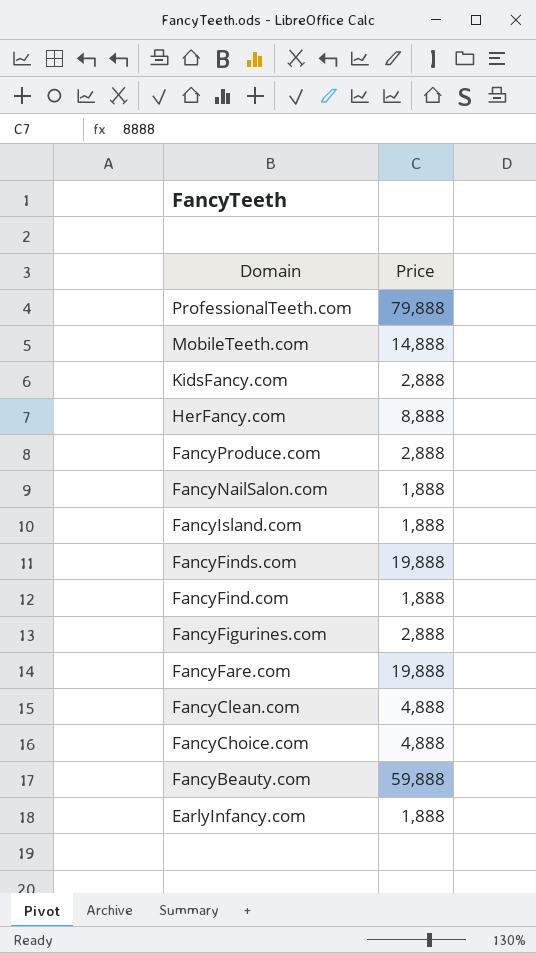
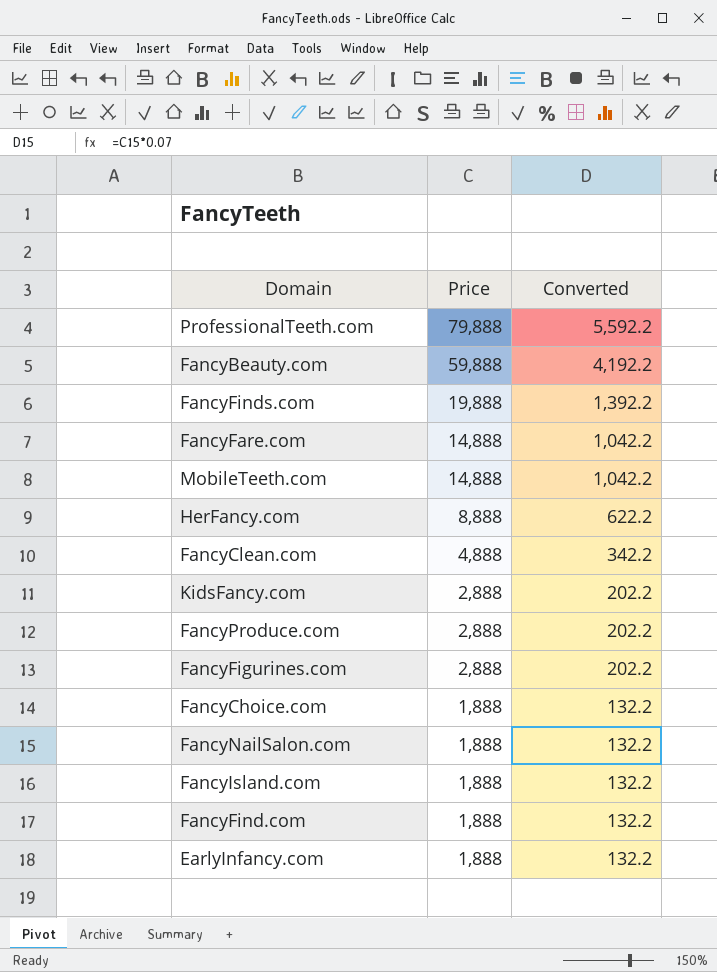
row order: Domain descending -> Price descending
column Converted | formula: none -> [Price] * 0.07
FancyFare.com | Price: 19,888 -> 14,888
FancyChoice.com | Price: 4,888 -> 1,888

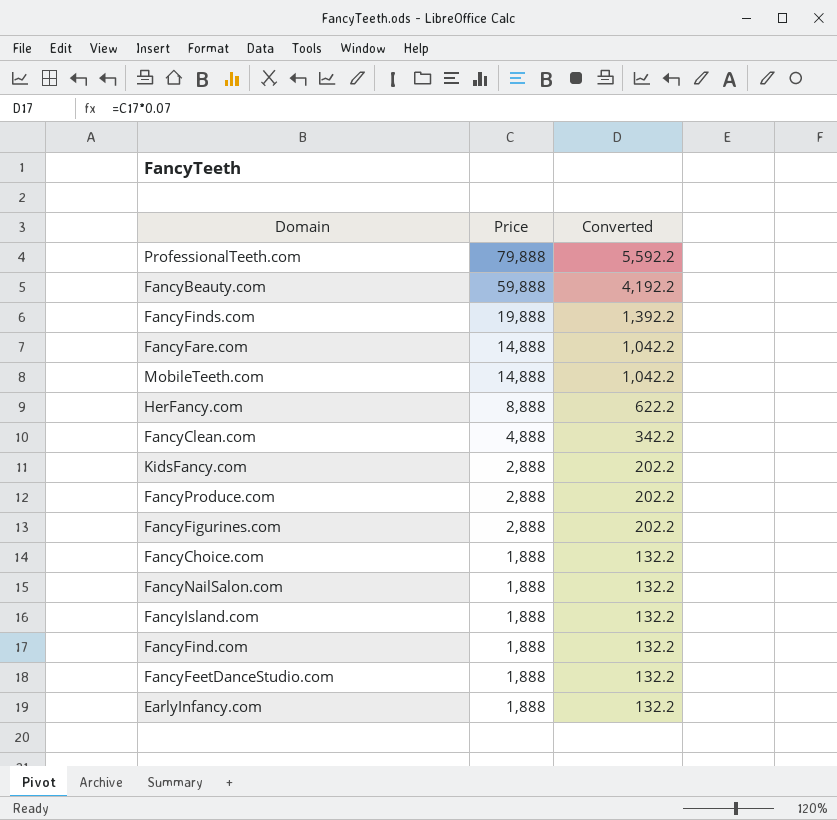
row FancyFeetDanceStudio.com: none -> 1,888 | 132.2

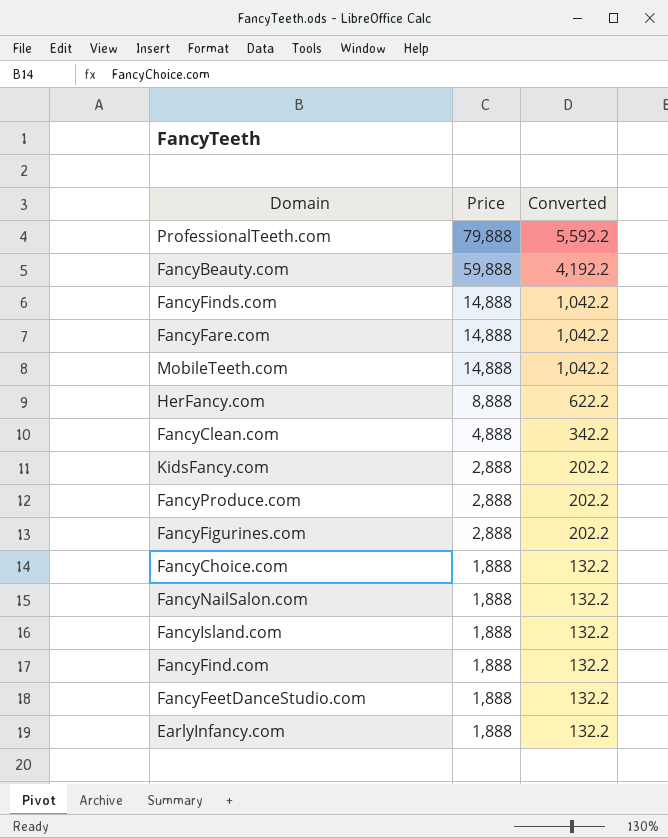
FancyFinds.com | Price: 19,888 -> 14,888
FancyFinds.com | Converted: 1,392.2 -> 1,042.2

